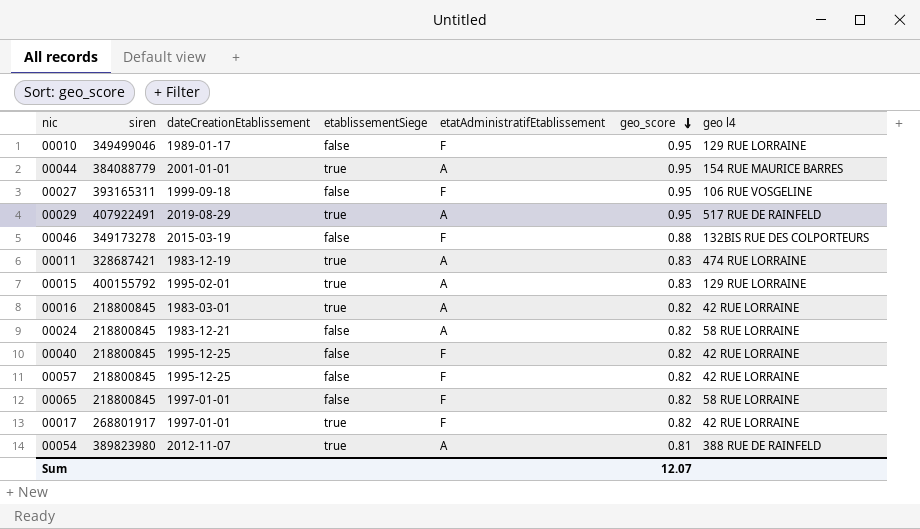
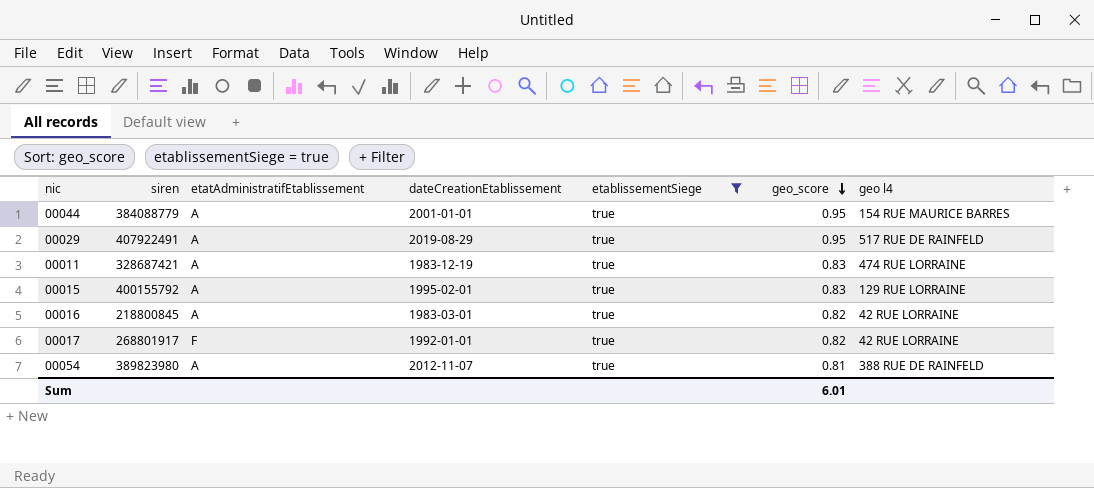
filter: none -> etablissementSiege = true
column etatAdministratifEtablissement | position: 5 -> 3
00017 | dateCreationEtablissement: 1997-01-01 -> 1992-01-01
Sum | geo_score: 12.07 -> 6.01

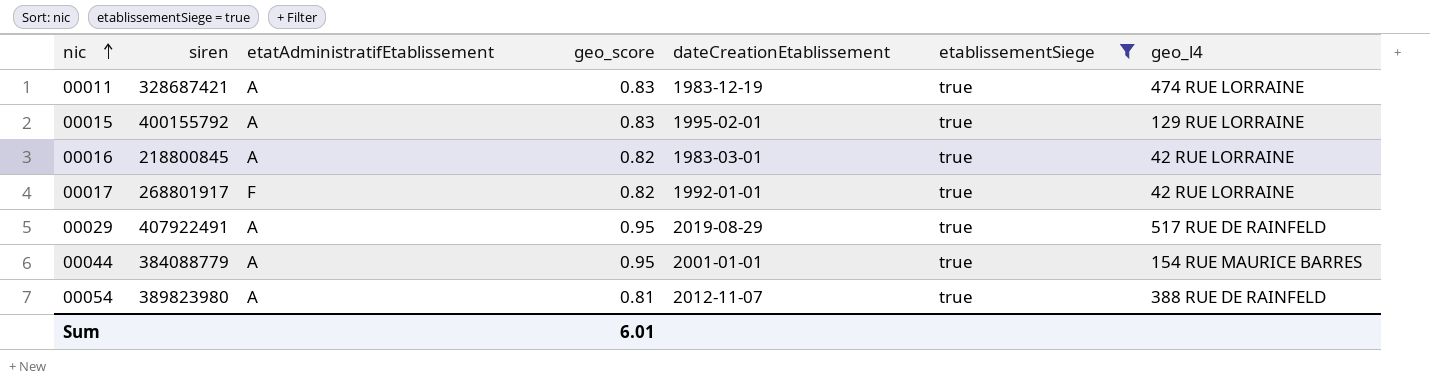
row order: geo_score descending -> nic ascending
column geo_score | position: 6 -> 4
column name: geo l4 -> geo_l4

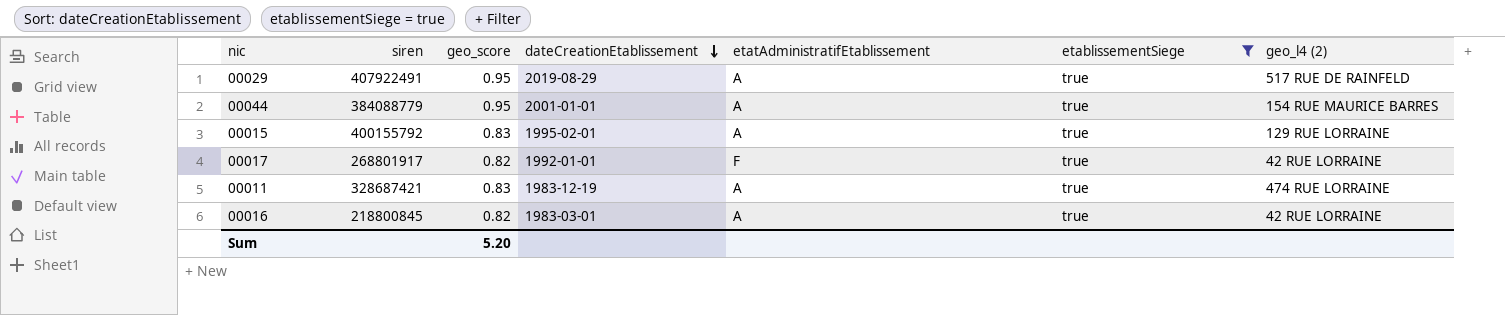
row order: nic ascending -> dateCreationEtablissement descending
column etatAdministratifEtablissement | position: 3 -> 5
column name: geo_l4 -> geo_l4 (2)
row 00054: 389823980 | A | 0.81 | 2012-11-07 | true | 388 RUE DE RAINFELD -> none
Sum | geo_score: 6.01 -> 5.20

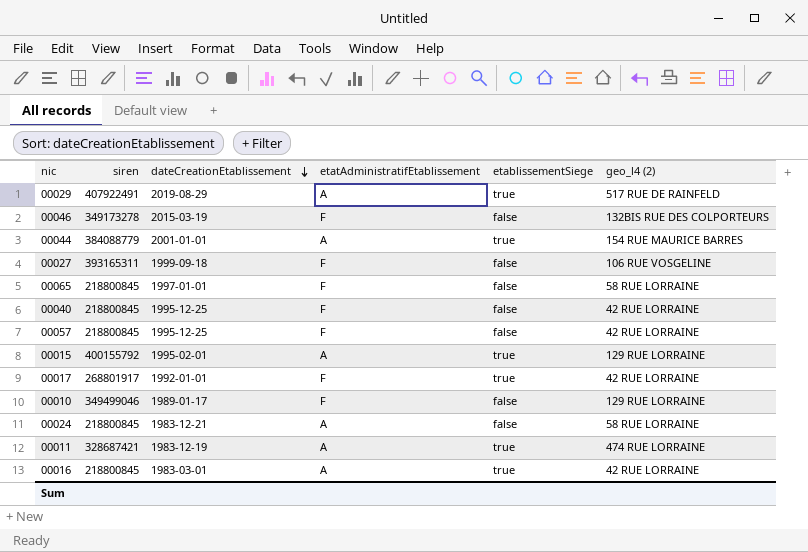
filter: etablissementSiege = true -> none
column geo_score | position: 3 -> none

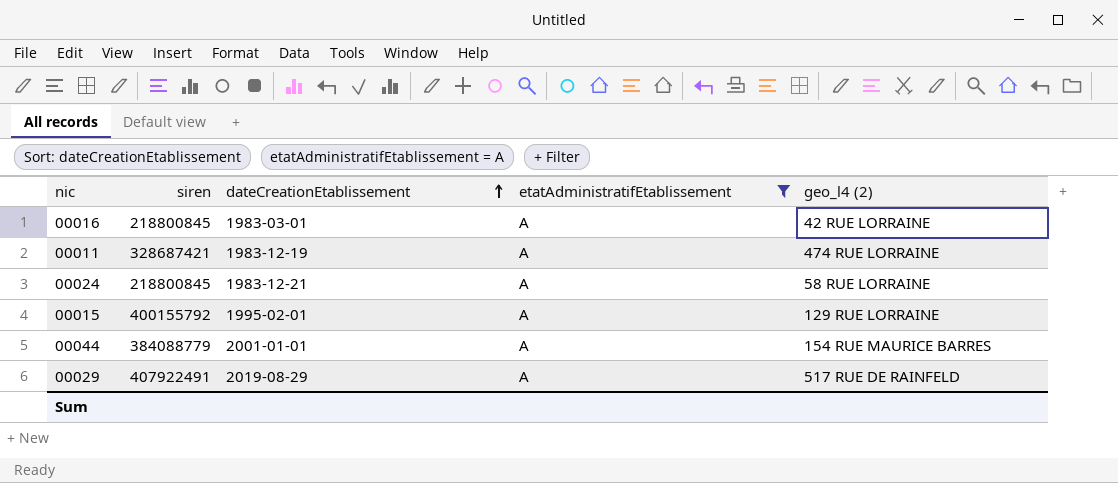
filter: none -> etatAdministratifEtablissement = A
row order: dateCreationEtablissement descending -> dateCreationEtablissement ascending
column etablissementSiege | position: 5 -> none

